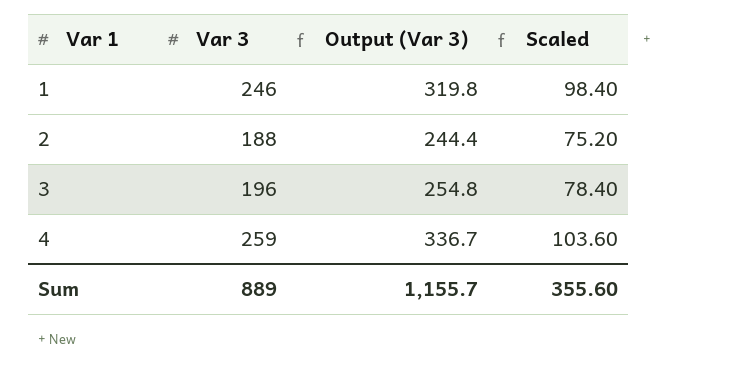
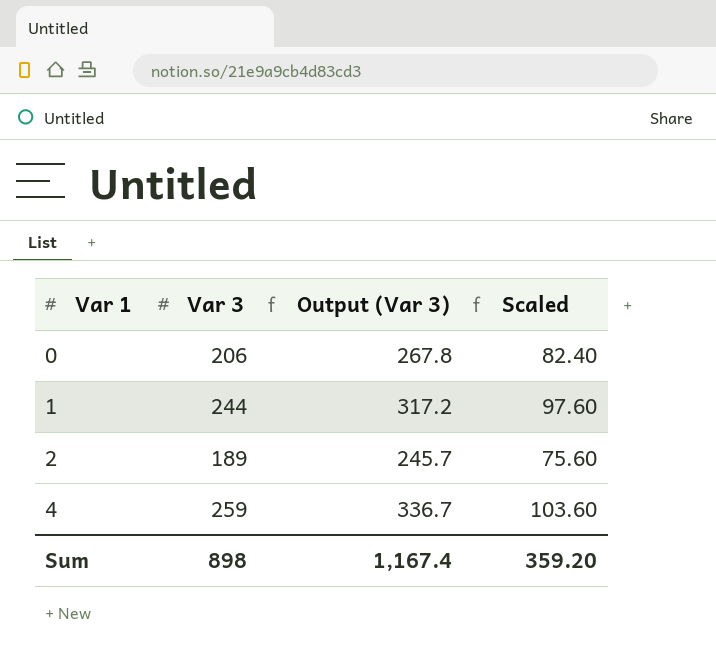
row 3: 196 | 254.8 | 78.40 -> none
row 0: none -> 206 | 267.8 | 82.40
1 | Var 3: 246 -> 244
1 | Output (Var 3): 319.8 -> 317.2
1 | Scaled: 98.40 -> 97.60
2 | Var 3: 188 -> 189
2 | Output (Var 3): 244.4 -> 245.7
2 | Scaled: 75.20 -> 75.60
Sum | Var 3: 889 -> 898
Sum | Output (Var 3): 1,155.7 -> 1,167.4
Sum | Scaled: 355.60 -> 359.20

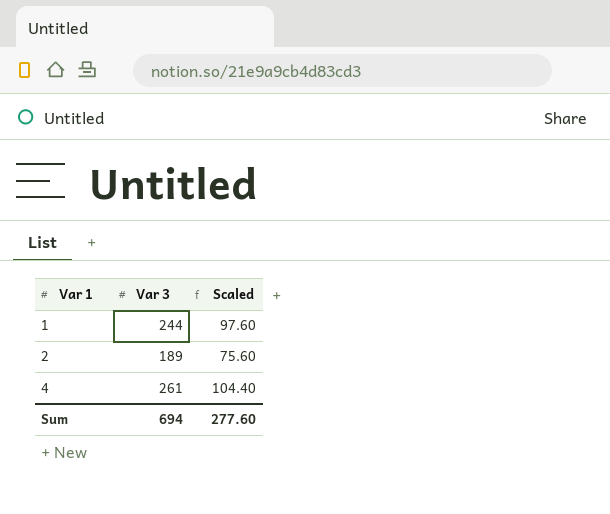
column Output (Var 3) | formula: [Var 3] * 1.3 -> none
row 0: 206 | 267.8 | 82.40 -> none
4 | Var 3: 259 -> 261
4 | Scaled: 103.60 -> 104.40
Sum | Var 3: 898 -> 694
Sum | Scaled: 359.20 -> 277.60

